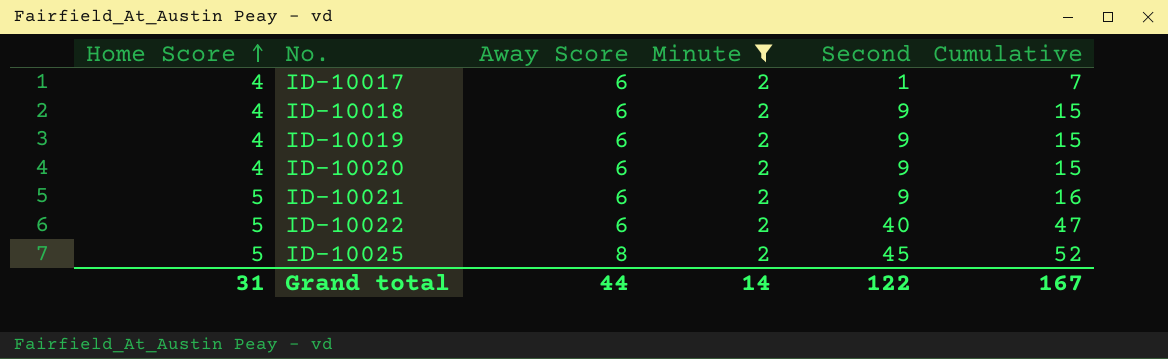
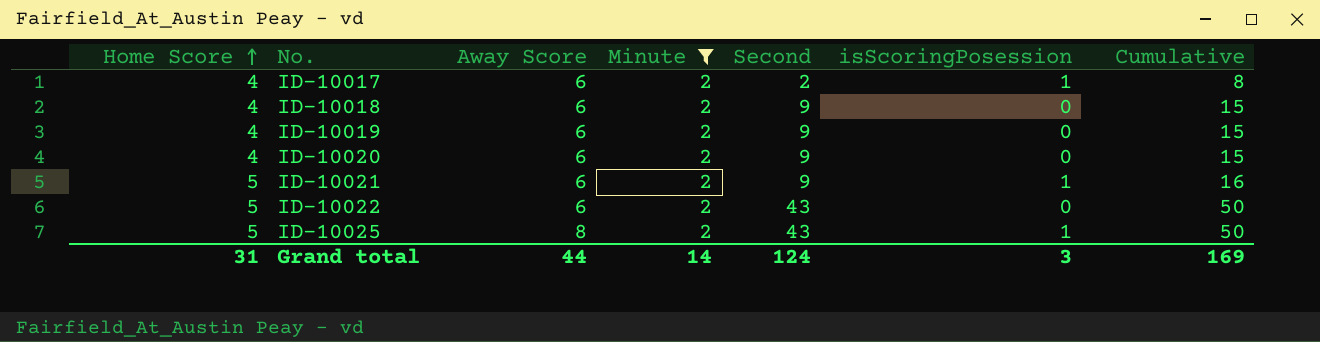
column isScoringPosession | position: none -> 6
ID-10017 | Second: 1 -> 2
ID-10017 | Cumulative: 7 -> 8
ID-10022 | Second: 40 -> 43
ID-10022 | Cumulative: 47 -> 50
ID-10025 | Second: 45 -> 43
ID-10025 | Cumulative: 52 -> 50
Grand total | Second: 122 -> 124
Grand total | Cumulative: 167 -> 169

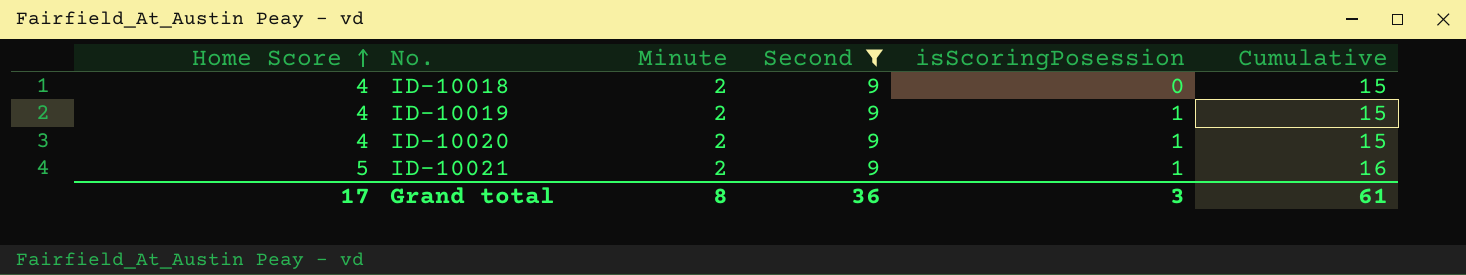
filter: Minute = 2 -> Second = 9
column Away Score | position: 3 -> none
ID-10019 | isScoringPosession: 0 -> 1
ID-10020 | isScoringPosession: 0 -> 1
Grand total | Home Score: 31 -> 17
Grand total | Minute: 14 -> 8
Grand total | Second: 124 -> 36
Grand total | Cumulative: 169 -> 61

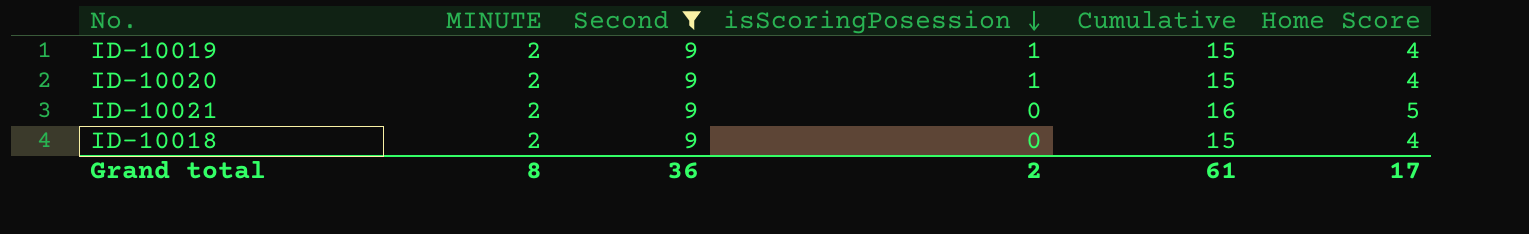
row order: Home Score ascending -> isScoringPosession descending
column name: Minute -> MINUTE
column Home Score | position: 1 -> 6
ID-10021 | isScoringPosession: 1 -> 0
Grand total | isScoringPosession: 3 -> 2

